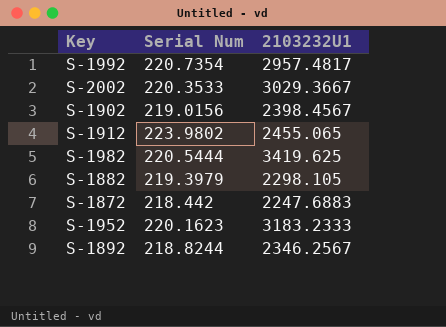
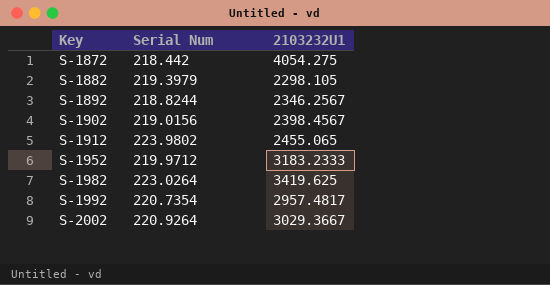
row order: none -> Key ascending
S-1872 | 2103232U1: 2247.6883 -> 4054.275
S-1952 | Serial Num: 220.1623 -> 219.9712
S-1982 | Serial Num: 220.5444 -> 223.0264
S-2002 | Serial Num: 220.3533 -> 220.9264

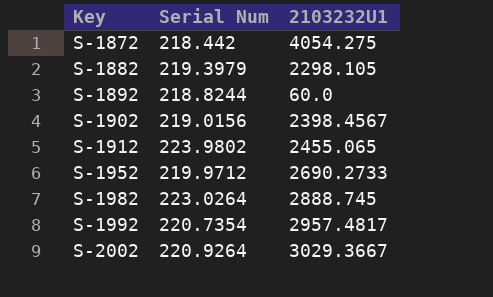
S-1892 | 2103232U1: 2346.2567 -> 60.0
S-1952 | 2103232U1: 3183.2333 -> 2690.2733
S-1982 | 2103232U1: 3419.625 -> 2888.745

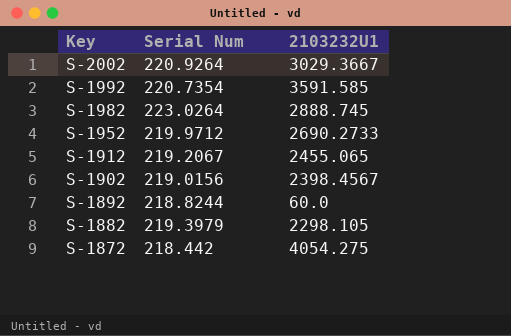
row order: Key ascending -> Key descending
S-1992 | 2103232U1: 2957.4817 -> 3591.585
S-1912 | Serial Num: 223.9802 -> 219.2067

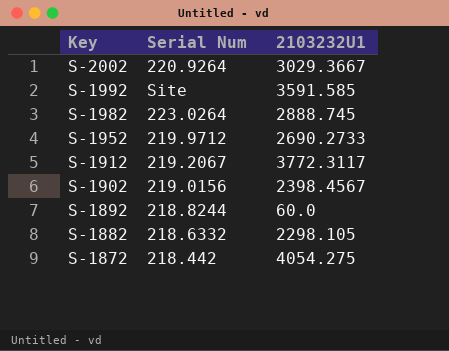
S-1992 | Serial Num: 220.7354 -> Site
S-1912 | 2103232U1: 2455.065 -> 3772.3117
S-1882 | Serial Num: 219.3979 -> 218.6332

